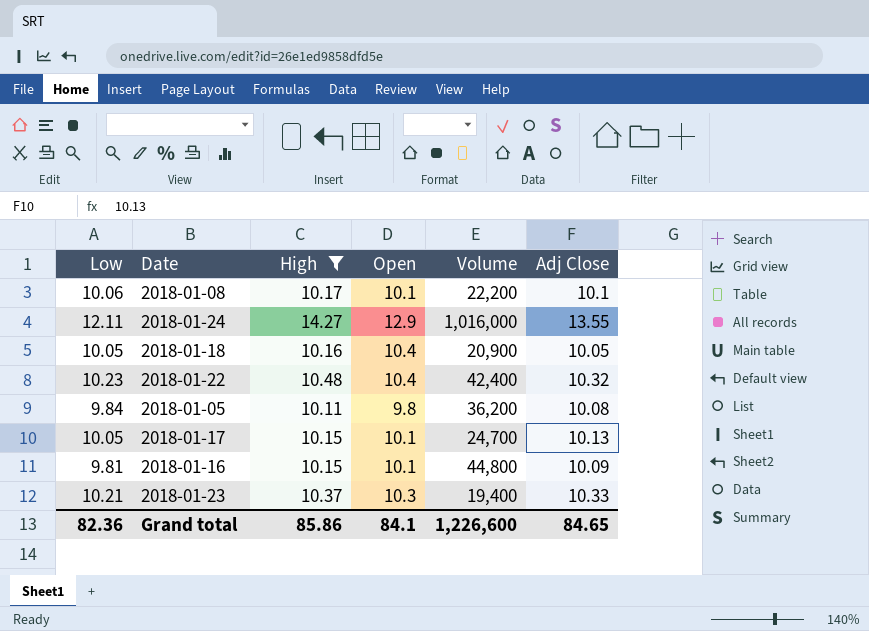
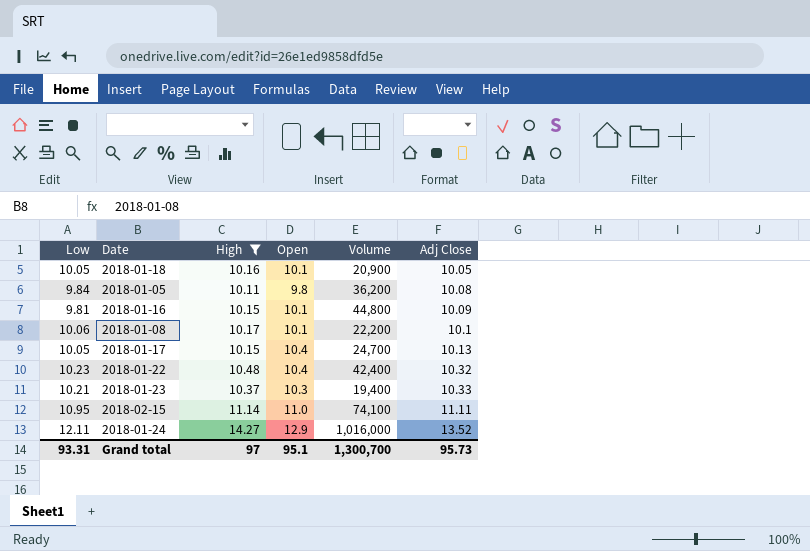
row order: none -> Adj Close ascending
2018-01-18 | Open: 10.4 -> 10.1
2018-01-17 | Open: 10.1 -> 10.4
row 2018-02-15: none -> 10.95 | 11.14 | 11.0 | 74,100 | 11.11
2018-01-24 | Adj Close: 13.55 -> 13.52
Grand total | Low: 82.36 -> 93.31
Grand total | High: 85.86 -> 97
Grand total | Open: 84.1 -> 95.1
Grand total | Volume: 1,226,600 -> 1,300,700
Grand total | Adj Close: 84.65 -> 95.73

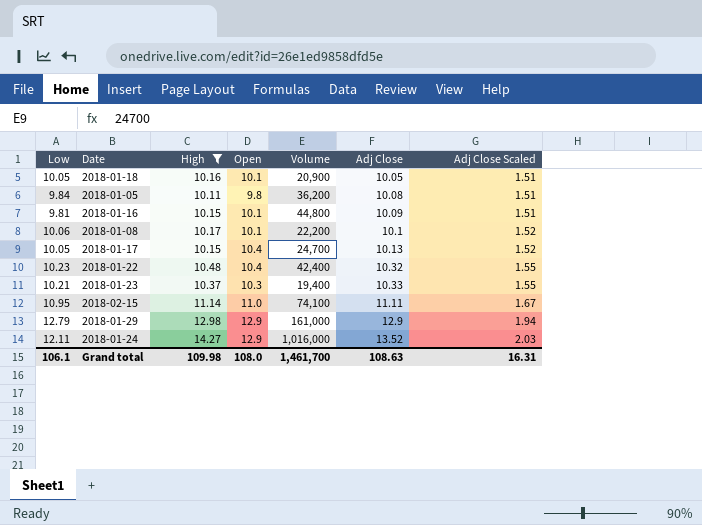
column Adj Close Scaled | formula: none -> [Adj Close] * 0.15
row 2018-01-29: none -> 12.79 | 12.98 | 12.9 | 161,000 | 12.9 | 1.94
Grand total | Low: 93.31 -> 106.1
Grand total | High: 97 -> 109.98
Grand total | Open: 95.1 -> 108.0
Grand total | Volume: 1,300,700 -> 1,461,700
Grand total | Adj Close: 95.73 -> 108.63

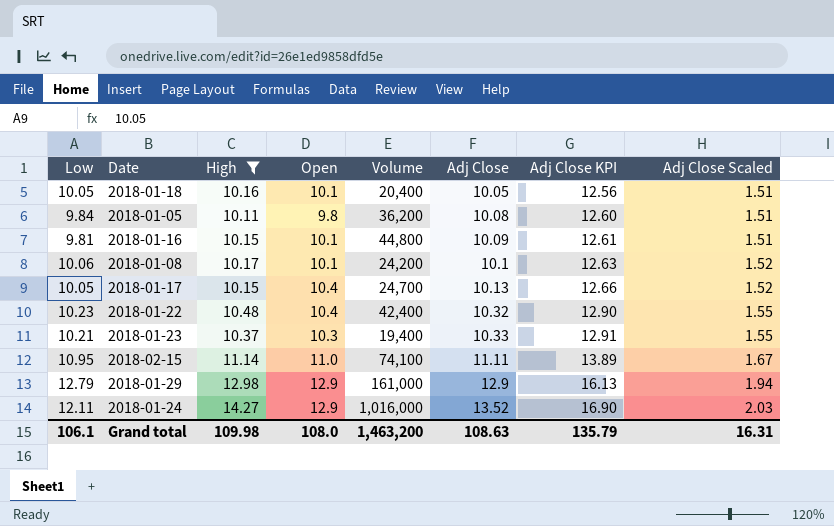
column Adj Close KPI | formula: none -> [Adj Close] * 1.25
2018-01-18 | Volume: 20,900 -> 20,400
2018-01-08 | Volume: 22,200 -> 24,200
Grand total | Volume: 1,461,700 -> 1,463,200

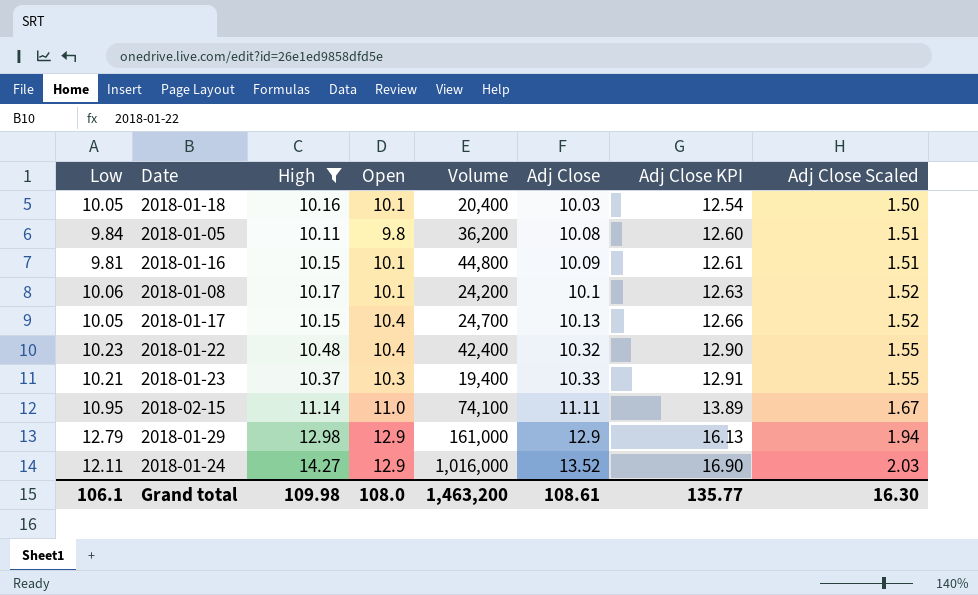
2018-01-18 | Adj Close: 10.05 -> 10.03
2018-01-18 | Adj Close KPI: 12.56 -> 12.54
2018-01-18 | Adj Close Scaled: 1.51 -> 1.50
Grand total | Adj Close: 108.63 -> 108.61
Grand total | Adj Close KPI: 135.79 -> 135.77
Grand total | Adj Close Scaled: 16.31 -> 16.30

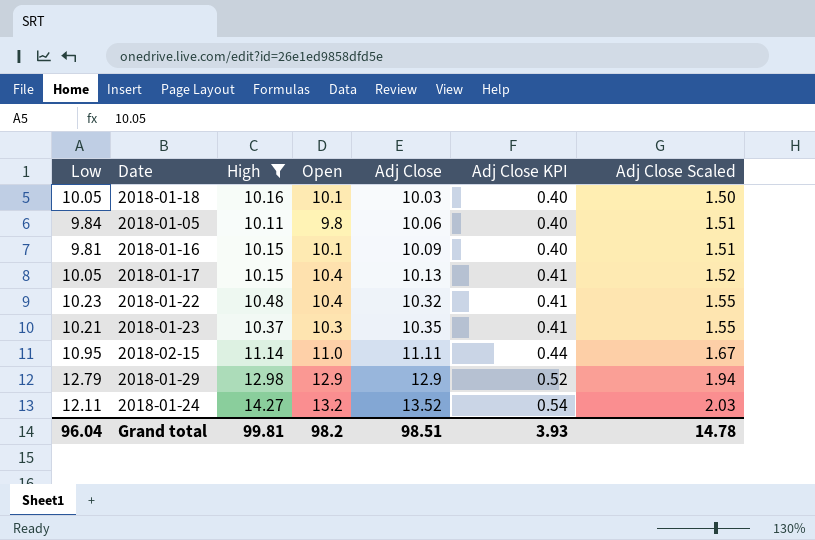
column Volume | position: 5 -> none
column Adj Close KPI | formula: [Adj Close] * 1.25 -> [Adj Close] * 0.04
row 2018-01-08: 10.06 | 10.17 | 10.1 | 24,200 | 10.1 | 12.63 | 1.52 -> none
2018-01-05 | Adj Close: 10.08 -> 10.06
2018-01-23 | Adj Close: 10.33 -> 10.35
2018-01-24 | Open: 12.9 -> 13.2
Grand total | Low: 106.1 -> 96.04
Grand total | High: 109.98 -> 99.81
Grand total | Open: 108.0 -> 98.2
Grand total | Adj Close: 108.61 -> 98.51
Grand total | Adj Close KPI: 135.77 -> 3.93
Grand total | Adj Close Scaled: 16.30 -> 14.78

